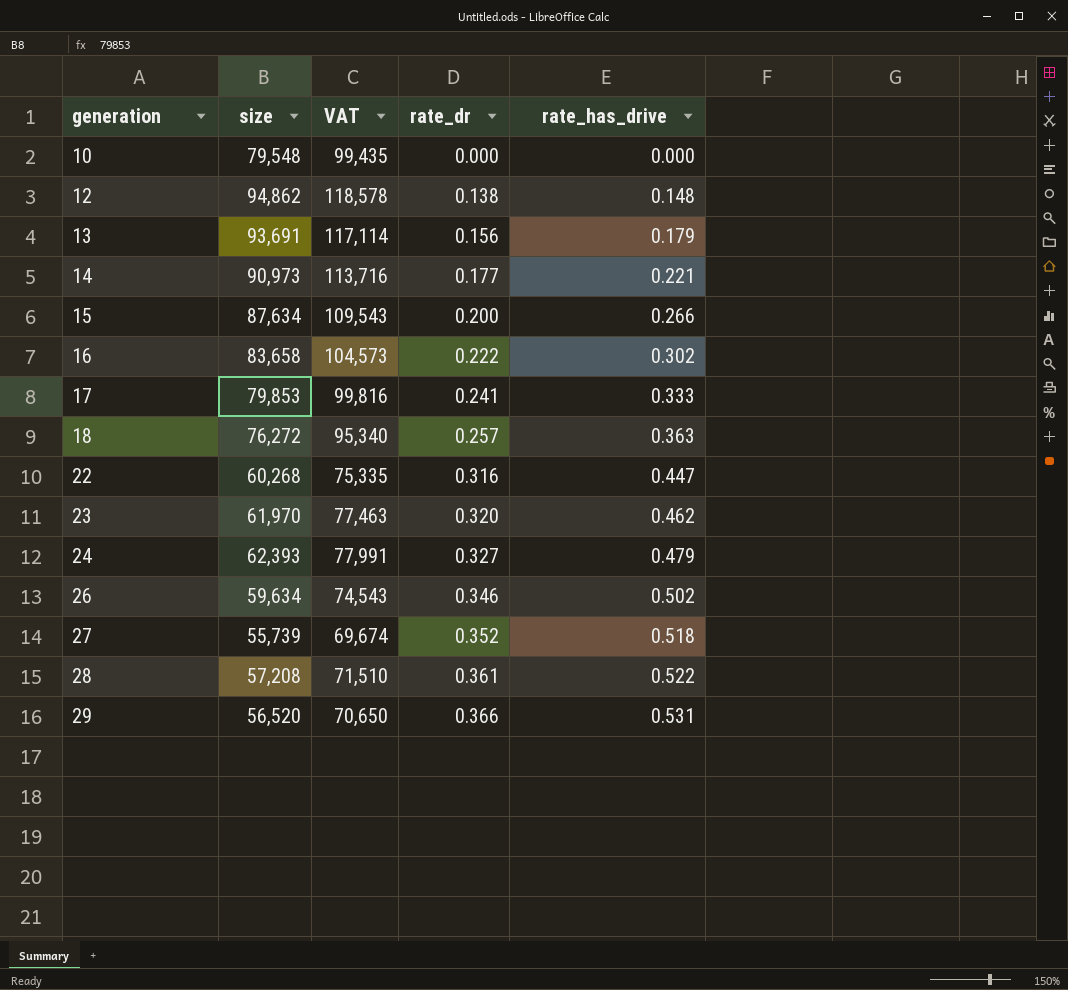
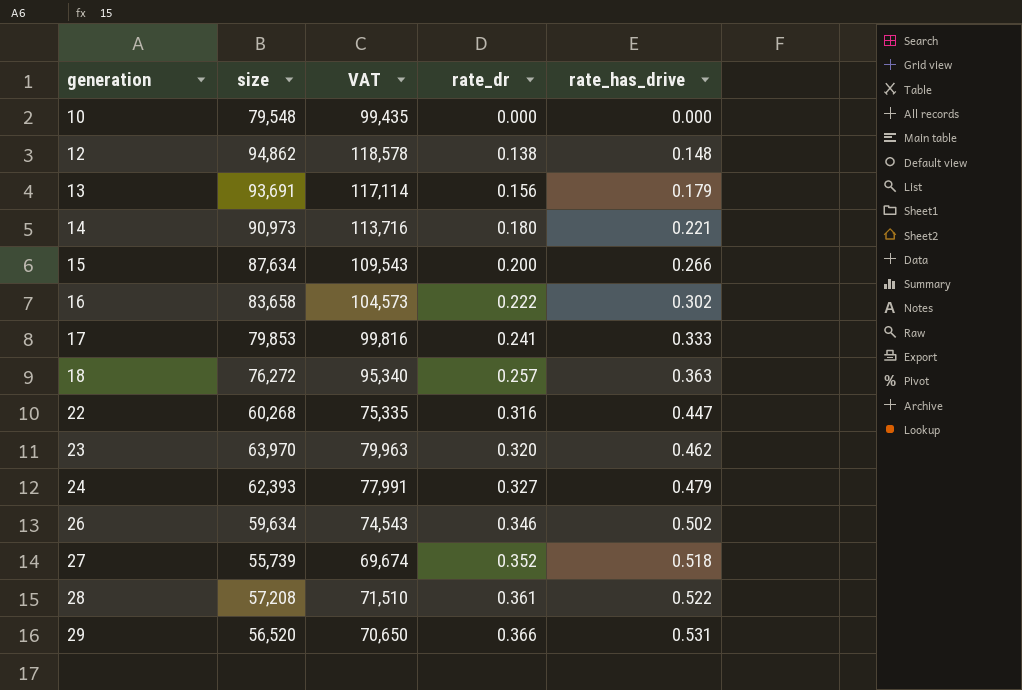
14 | rate_dr: 0.177 -> 0.180
23 | size: 61,970 -> 63,970
23 | VAT: 77,463 -> 79,963

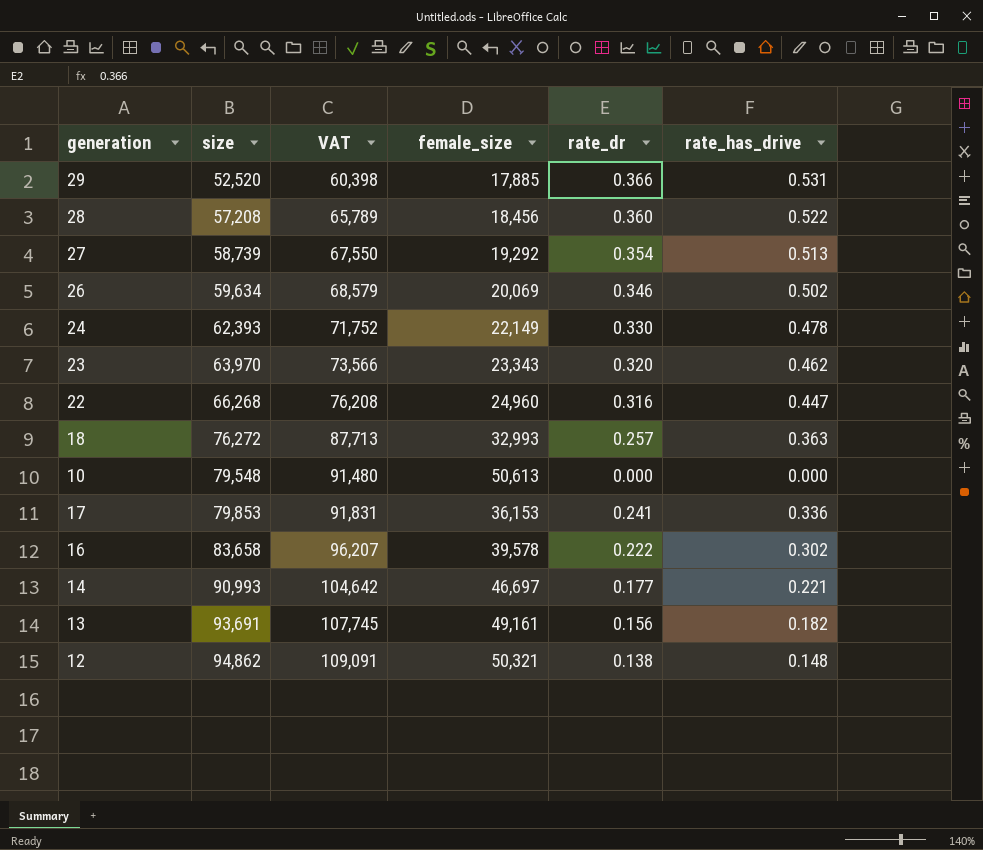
row order: generation ascending -> size ascending
column VAT | formula: [size] * 1.25 -> [size] * 1.15
column female_size | position: none -> 4
row 15: 87,634 | 109,543 | 0.200 | 0.266 -> none
29 | size: 56,520 -> 52,520
28 | rate_dr: 0.361 -> 0.360
27 | size: 55,739 -> 58,739
27 | rate_dr: 0.352 -> 0.354
27 | rate_has_drive: 0.518 -> 0.513
24 | rate_dr: 0.327 -> 0.330
24 | rate_has_drive: 0.479 -> 0.478
22 | size: 60,268 -> 66,268
17 | rate_has_drive: 0.333 -> 0.336
14 | size: 90,973 -> 90,993
14 | rate_dr: 0.180 -> 0.177
13 | rate_has_drive: 0.179 -> 0.182

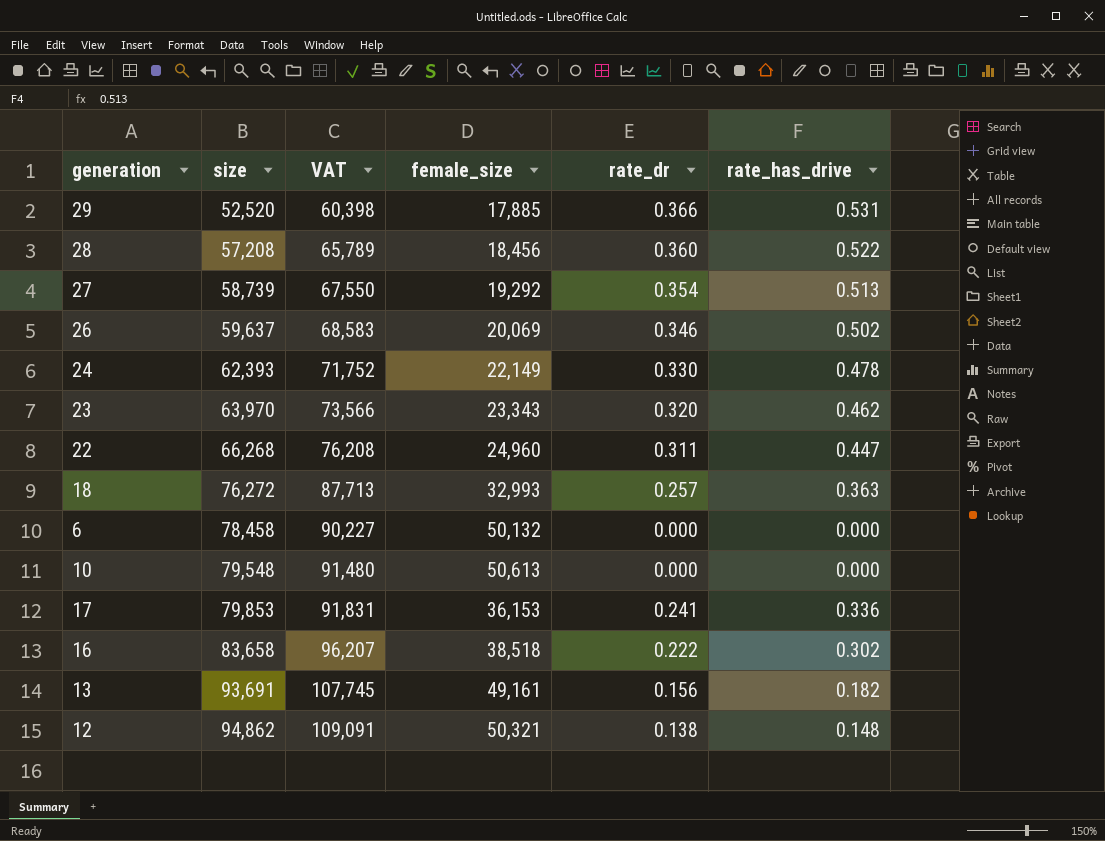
row 14: 90,993 | 104,642 | 46,697 | 0.177 | 0.221 -> none
26 | size: 59,634 -> 59,637
26 | VAT: 68,579 -> 68,583
22 | rate_dr: 0.316 -> 0.311
row 6: none -> 78,458 | 90,227 | 50,132 | 0.000 | 0.000
16 | female_size: 39,578 -> 38,518

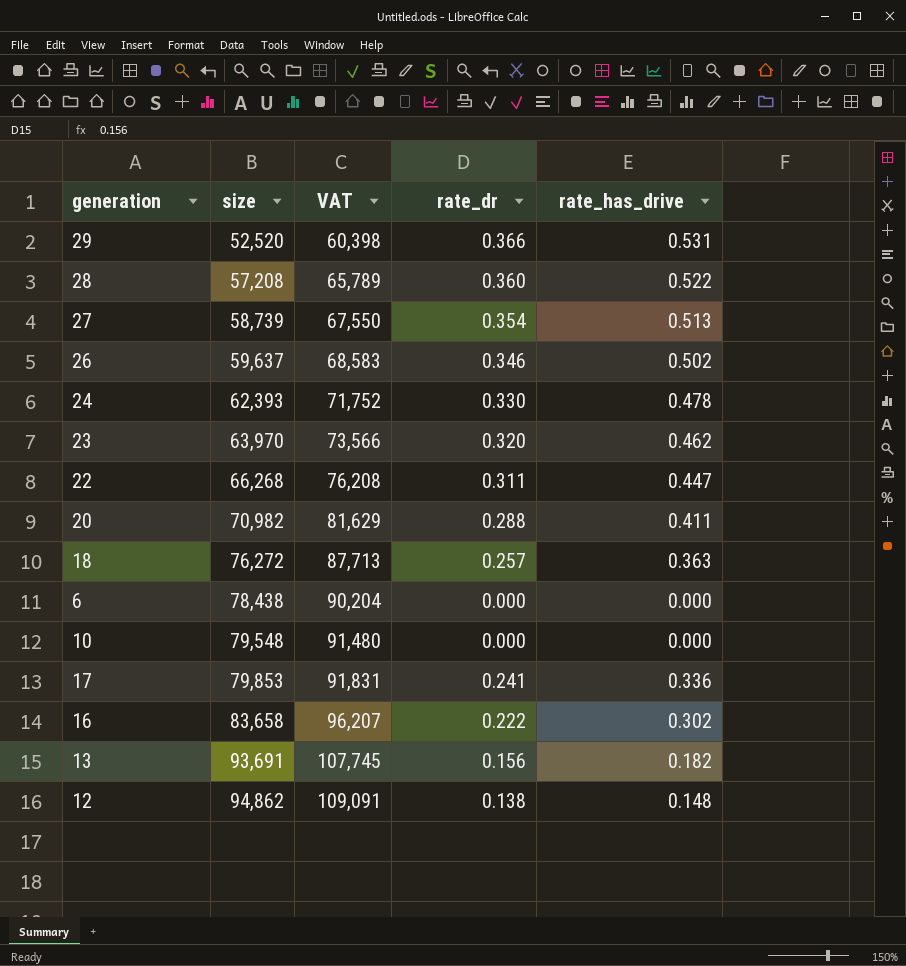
column female_size | position: 4 -> none
row 20: none -> 70,982 | 81,629 | 0.288 | 0.411
6 | size: 78,458 -> 78,438
6 | VAT: 90,227 -> 90,204

